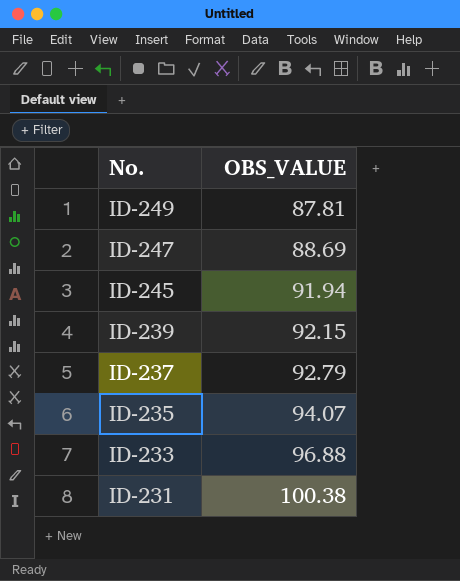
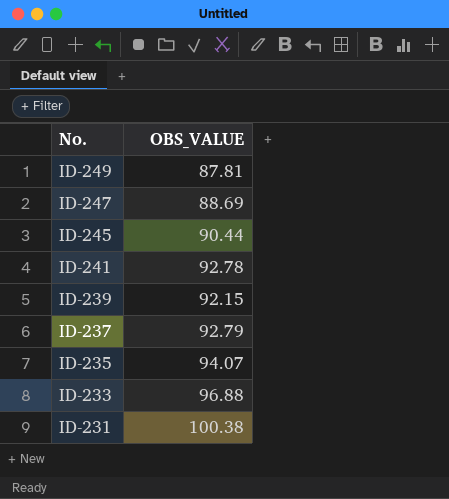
ID-245 | OBS_VALUE: 91.94 -> 90.44
row ID-241: none -> 92.78

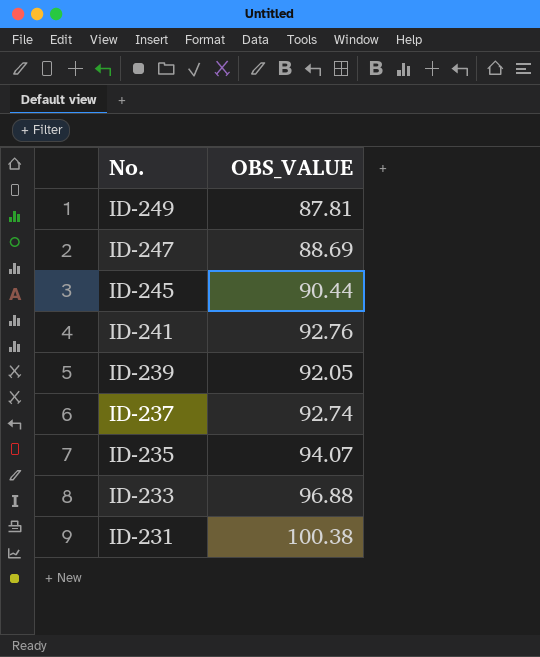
ID-241 | OBS_VALUE: 92.78 -> 92.76
ID-239 | OBS_VALUE: 92.15 -> 92.05
ID-237 | OBS_VALUE: 92.79 -> 92.74

